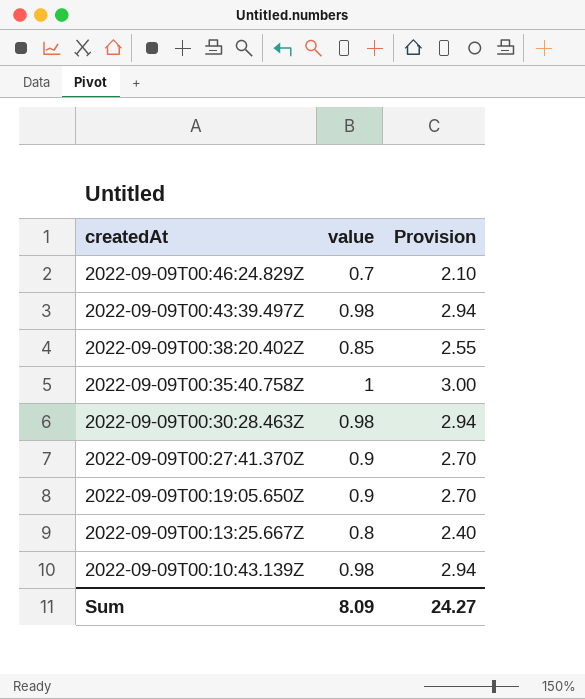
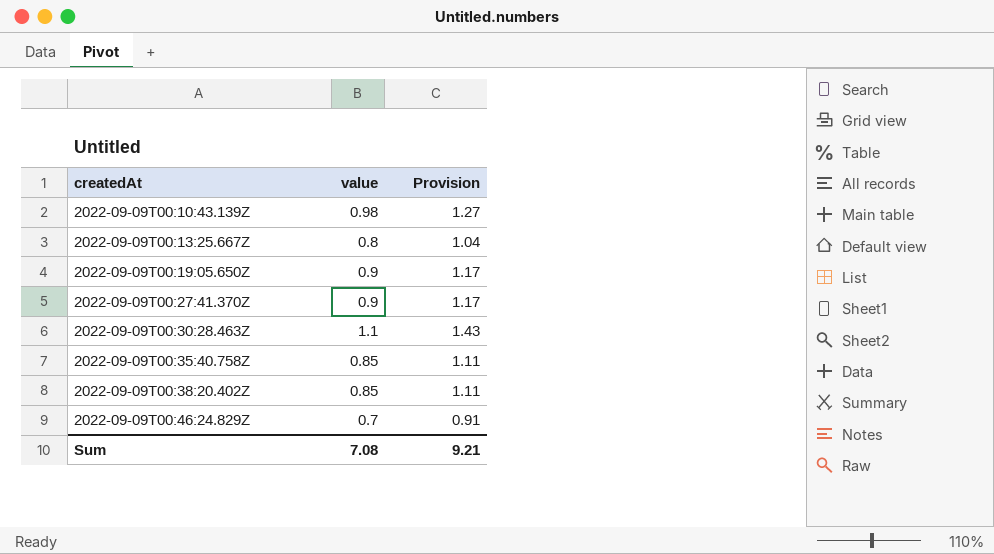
row order: createdAt descending -> createdAt ascending
column Provision | formula: [value] * 3 -> [value] * 1.3
row 2022-09-09T00:43:39.497Z: 0.98 | 2.94 -> none
2022-09-09T00:30:28.463Z | value: 0.98 -> 1.1
2022-09-09T00:35:40.758Z | value: 1 -> 0.85
Sum | value: 8.09 -> 7.08
Sum | Provision: 24.27 -> 9.21

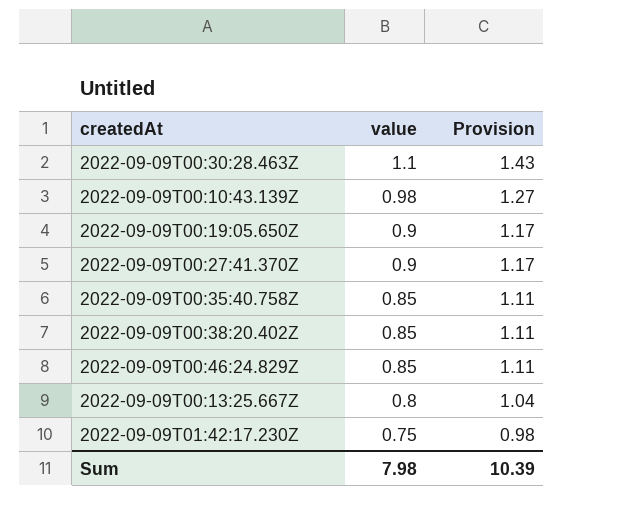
row order: createdAt ascending -> value descending
2022-09-09T00:46:24.829Z | value: 0.7 -> 0.85
2022-09-09T00:46:24.829Z | Provision: 0.91 -> 1.11
row 2022-09-09T01:42:17.230Z: none -> 0.75 | 0.98
Sum | value: 7.08 -> 7.98
Sum | Provision: 9.21 -> 10.39

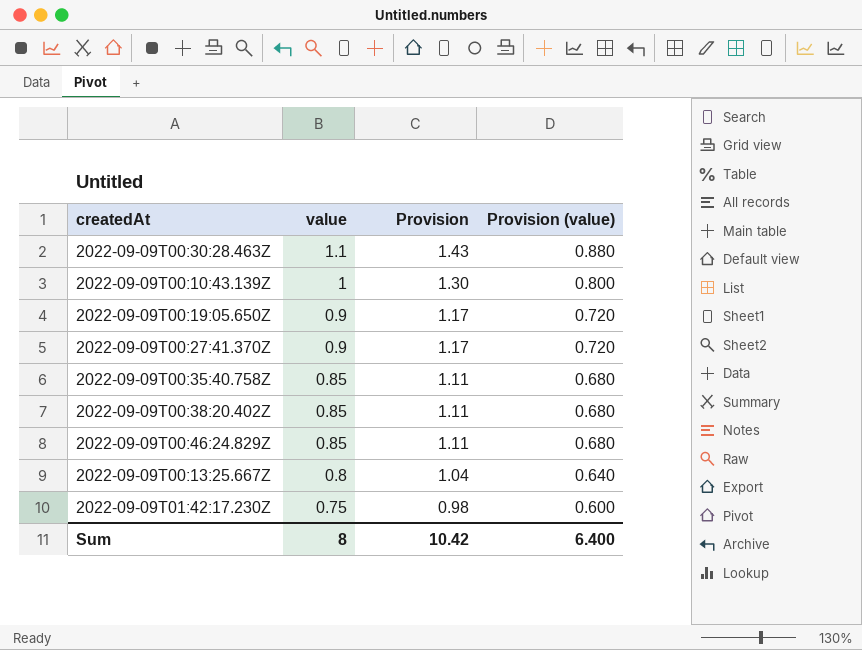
column Provision (value) | formula: none -> [value] * 0.8
2022-09-09T00:10:43.139Z | value: 0.98 -> 1
2022-09-09T00:10:43.139Z | Provision: 1.27 -> 1.30
Sum | value: 7.98 -> 8
Sum | Provision: 10.39 -> 10.42

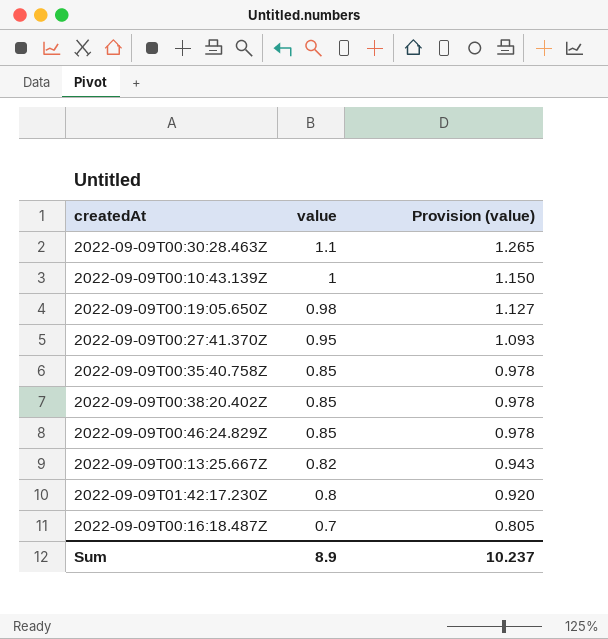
column Provision | formula: [value] * 1.3 -> none
column Provision (value) | formula: [value] * 0.8 -> [value] * 1.15
2022-09-09T00:19:05.650Z | value: 0.9 -> 0.98
2022-09-09T00:27:41.370Z | value: 0.9 -> 0.95
2022-09-09T00:13:25.667Z | value: 0.8 -> 0.82
2022-09-09T01:42:17.230Z | value: 0.75 -> 0.8
row 2022-09-09T00:16:18.487Z: none -> 0.7 | 0.805
Sum | value: 8 -> 8.9
Sum | Provision (value): 6.400 -> 10.237

